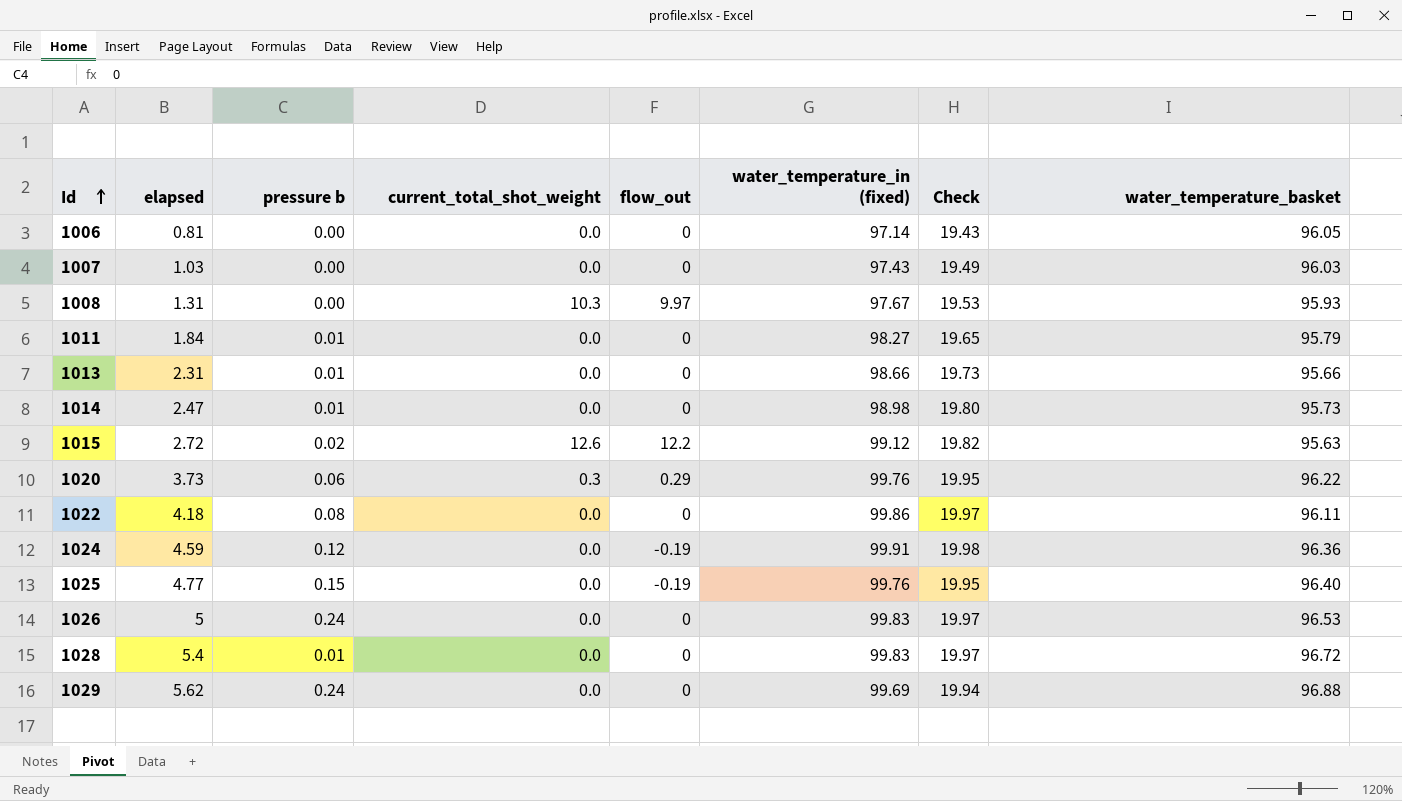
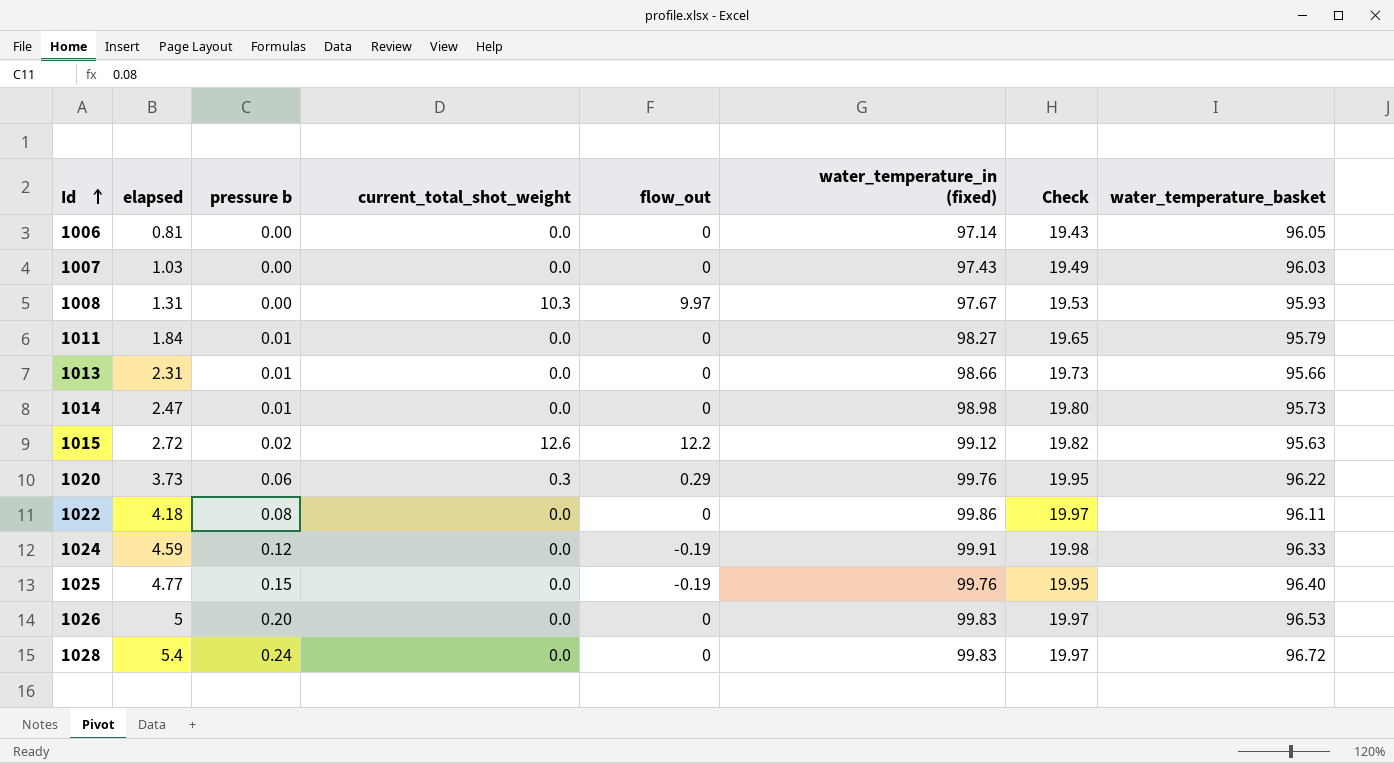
row 1029: 5.62 | 0.24 | 0.0 | 0 | 99.69 | 19.94 | 96.88 -> none
1024 | water_temperature_basket: 96.36 -> 96.33
1026 | pressure b: 0.24 -> 0.20
1028 | pressure b: 0.01 -> 0.24

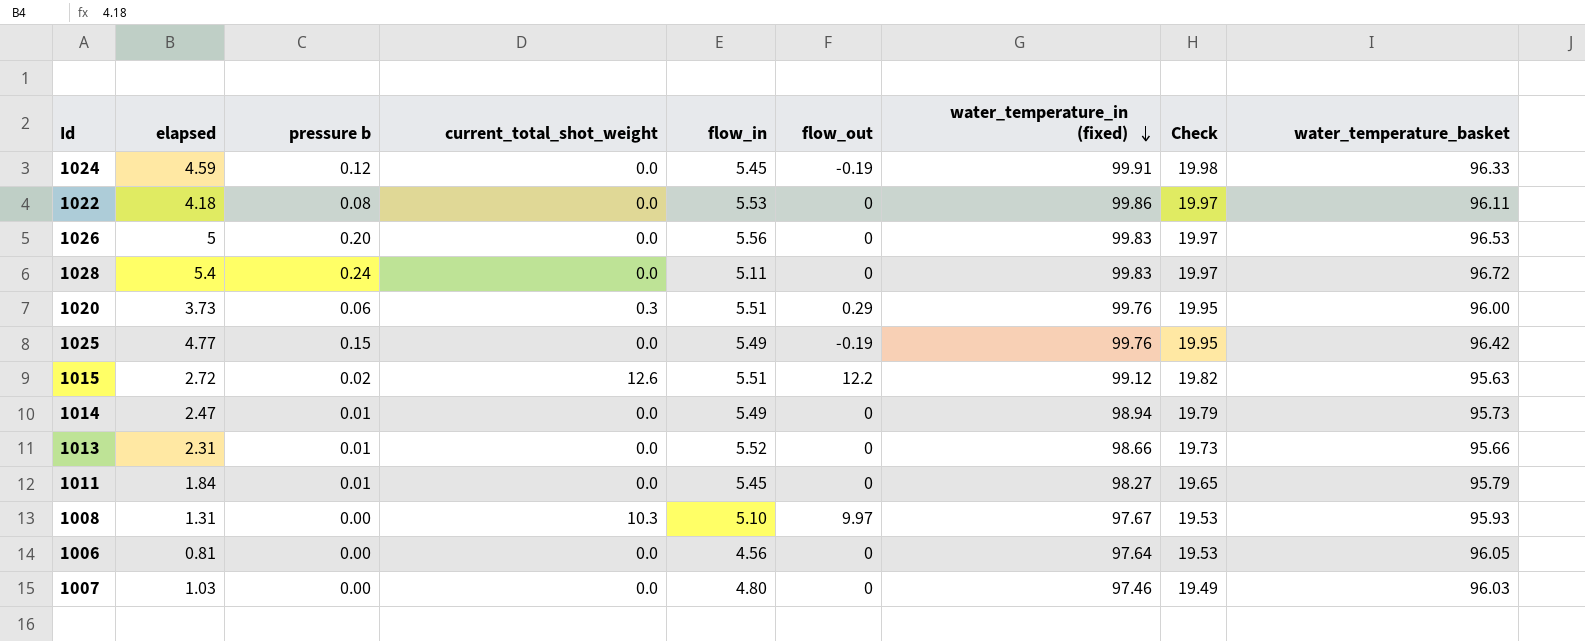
row order: Id ascending -> water_temperature_in (fixed) descending
column flow_in | position: none -> 5
1020 | water_temperature_basket: 96.22 -> 96.00
1025 | water_temperature_basket: 96.40 -> 96.42
1014 | water_temperature_in (fixed): 98.98 -> 98.94
1014 | Check: 19.80 -> 19.79
1006 | water_temperature_in (fixed): 97.14 -> 97.64
1006 | Check: 19.43 -> 19.53
1007 | water_temperature_in (fixed): 97.43 -> 97.46

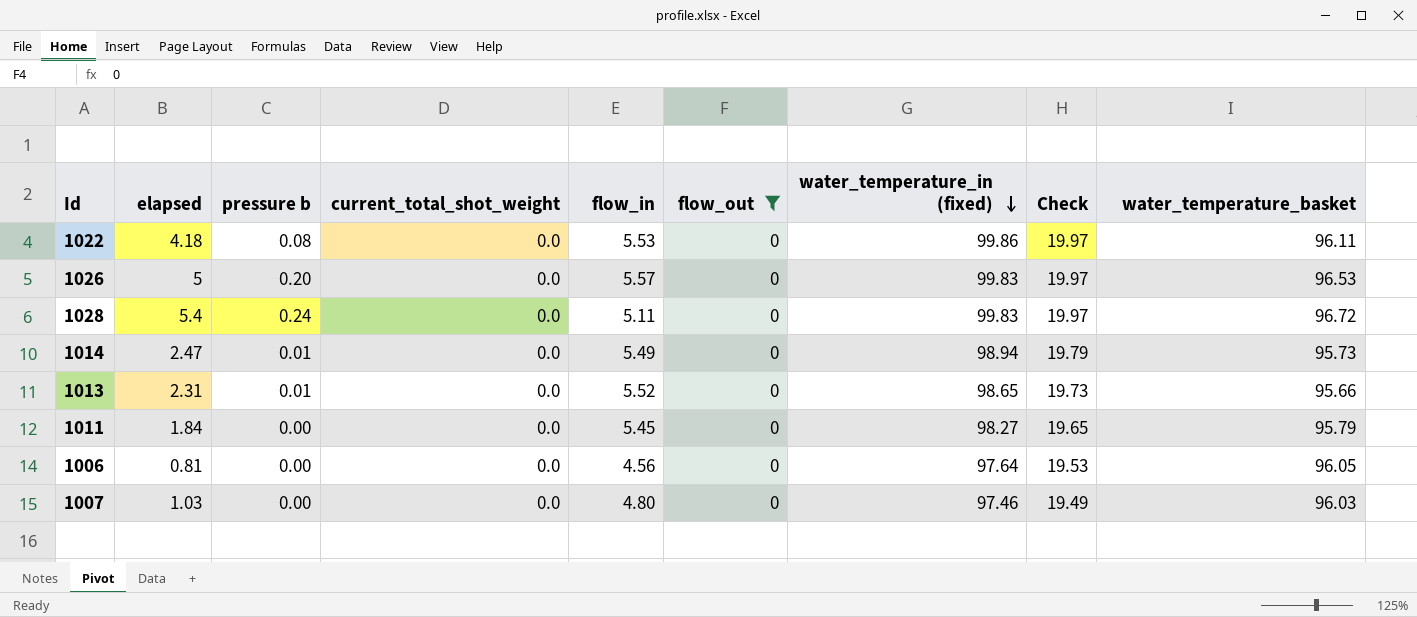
filter: none -> flow_out = 0
1026 | flow_in: 5.56 -> 5.57
1013 | water_temperature_in (fixed): 98.66 -> 98.65
1011 | pressure b: 0.01 -> 0.00

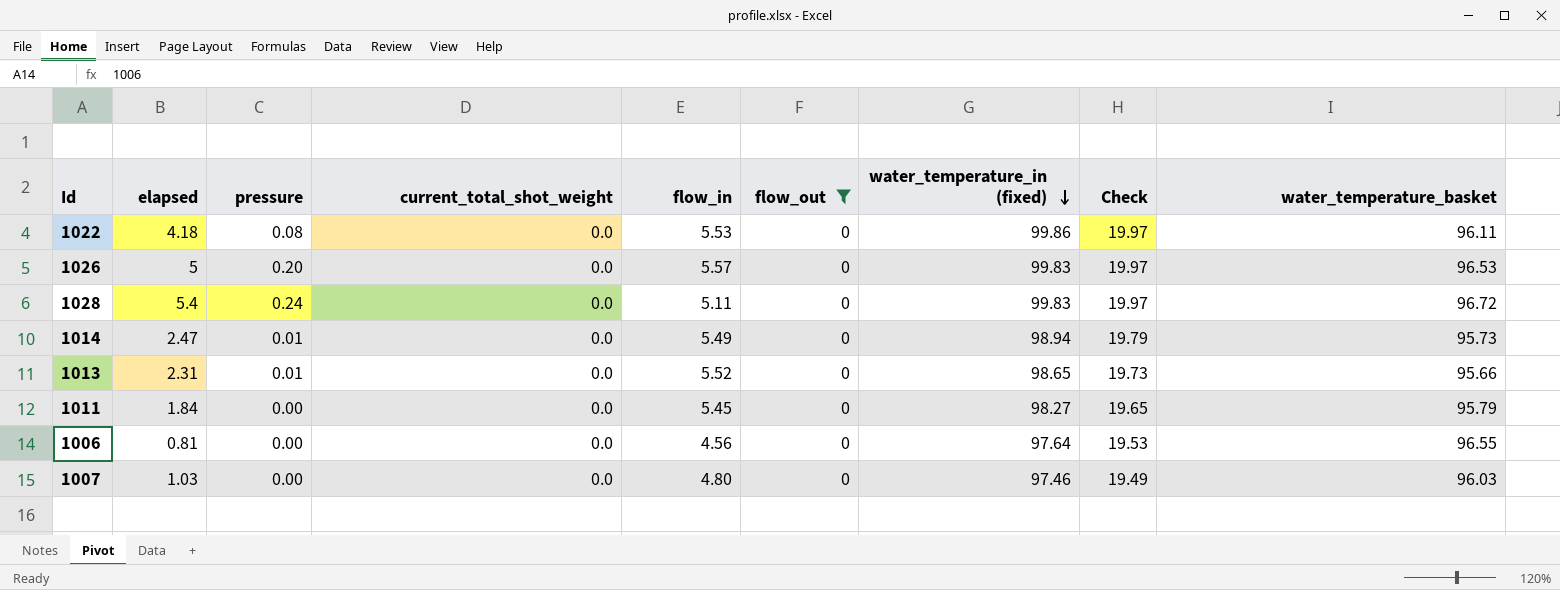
column name: pressure b -> pressure
1006 | water_temperature_basket: 96.05 -> 96.55

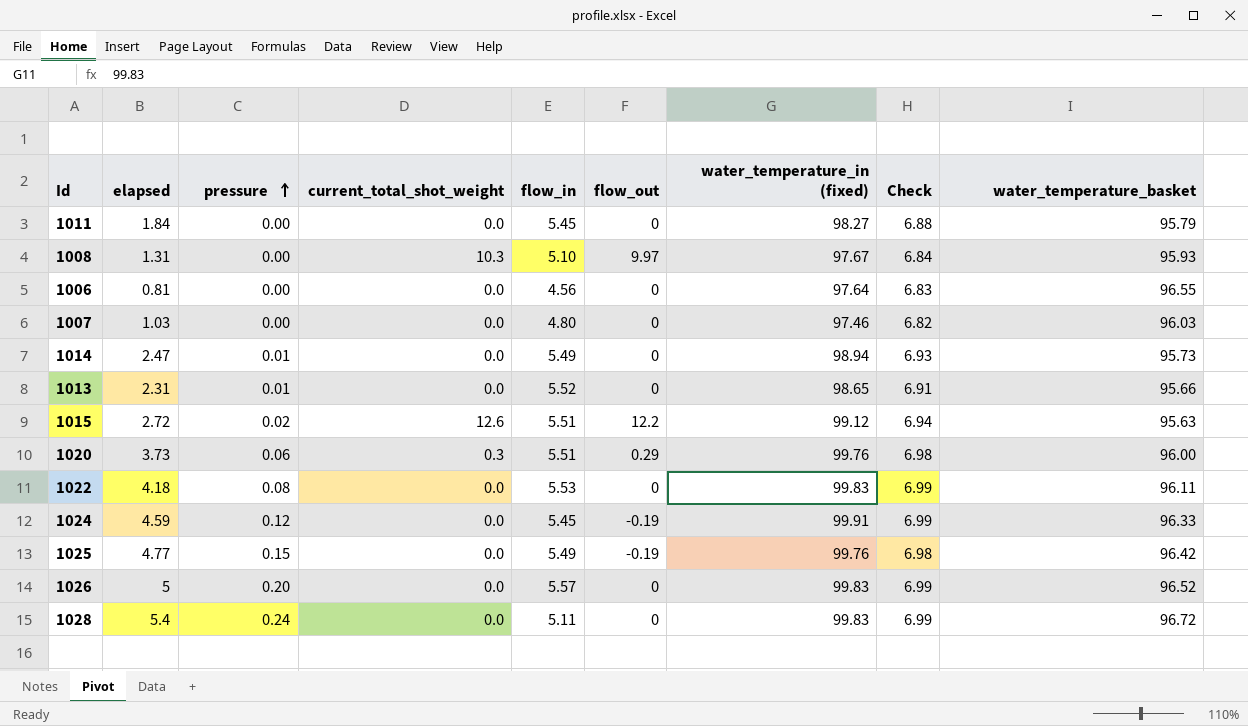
filter: flow_out = 0 -> none
row order: water_temperature_in (fixed) descending -> pressure ascending
column Check | formula: [water_temperature_in (fixed)] * 0.2 -> [water_temperature_in (fixed)] * 0.07
1022 | water_temperature_in (fixed): 99.86 -> 99.83
1026 | water_temperature_basket: 96.53 -> 96.52

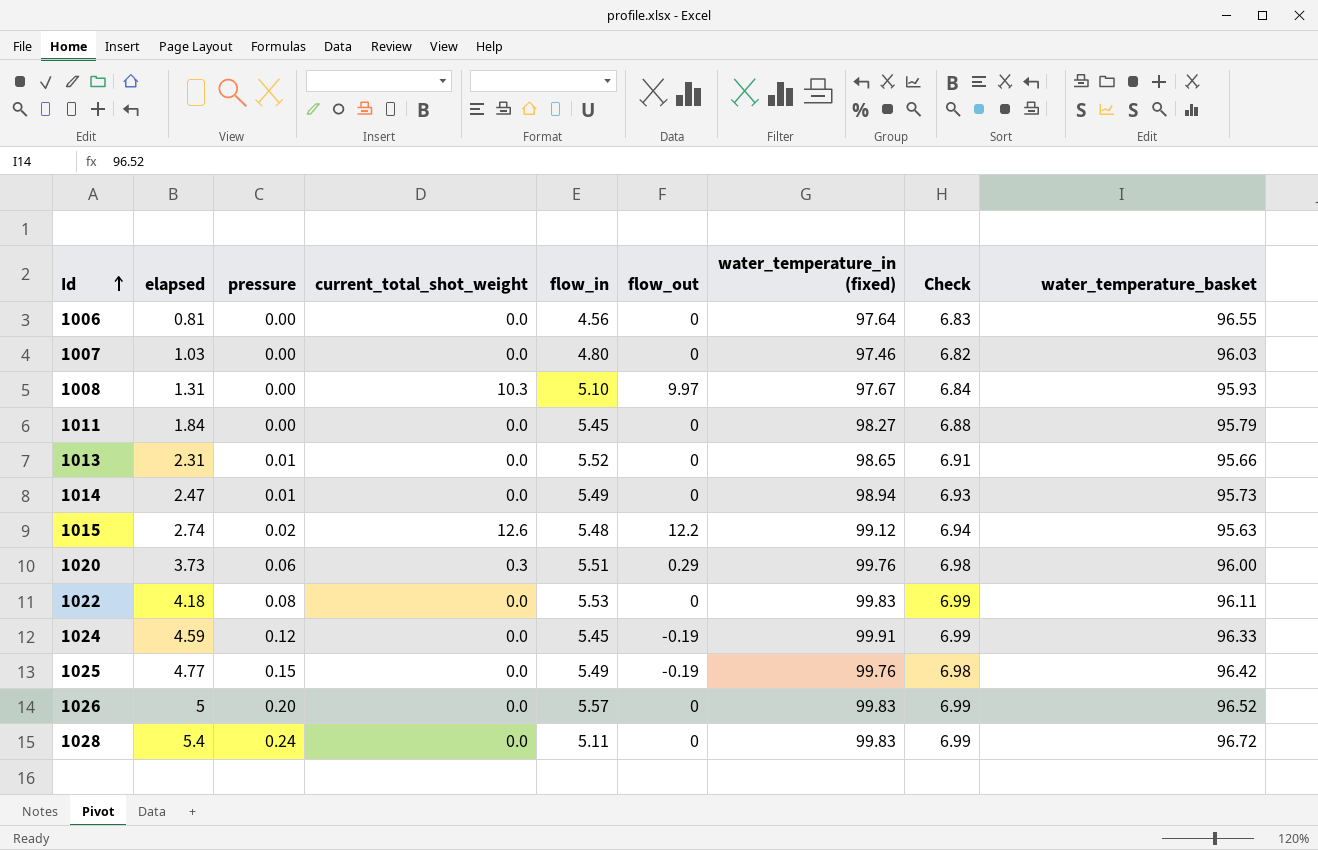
row order: pressure ascending -> Id ascending
1015 | elapsed: 2.72 -> 2.74
1015 | flow_in: 5.51 -> 5.48

